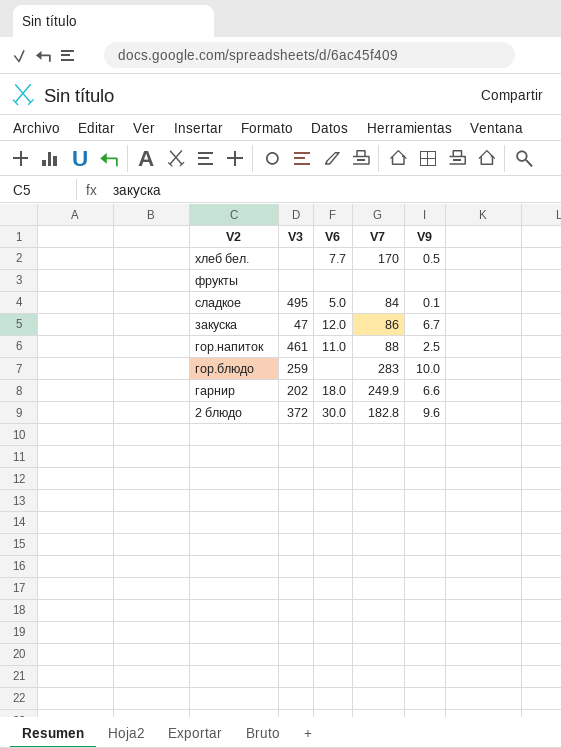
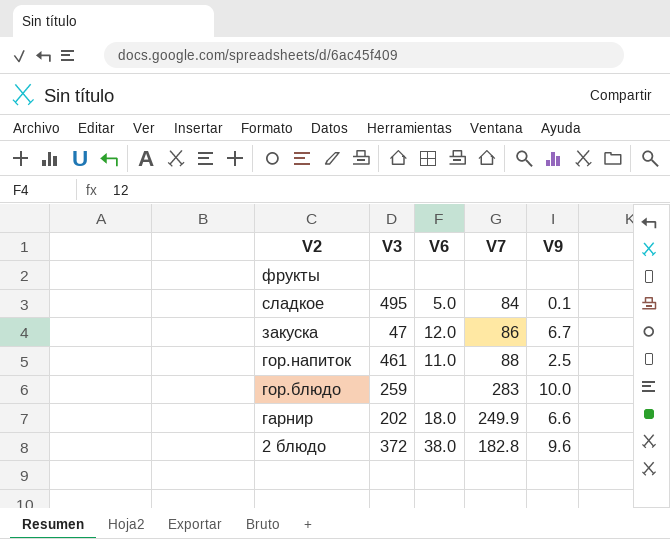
row хлеб бел.: none | 7.7 | 170 | 0.5 -> none
2 блюдо | V6: 30.0 -> 38.0

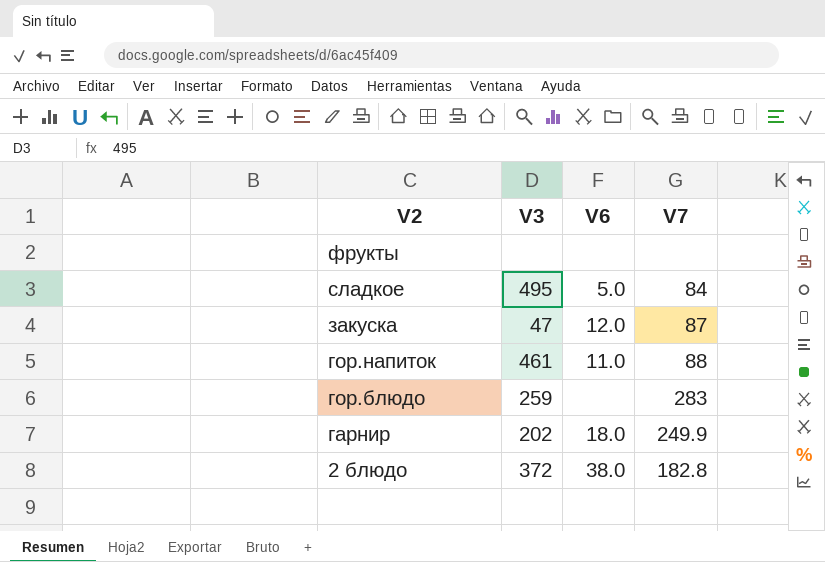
column V9 | position: 5 -> none
закуска | V7: 86 -> 87

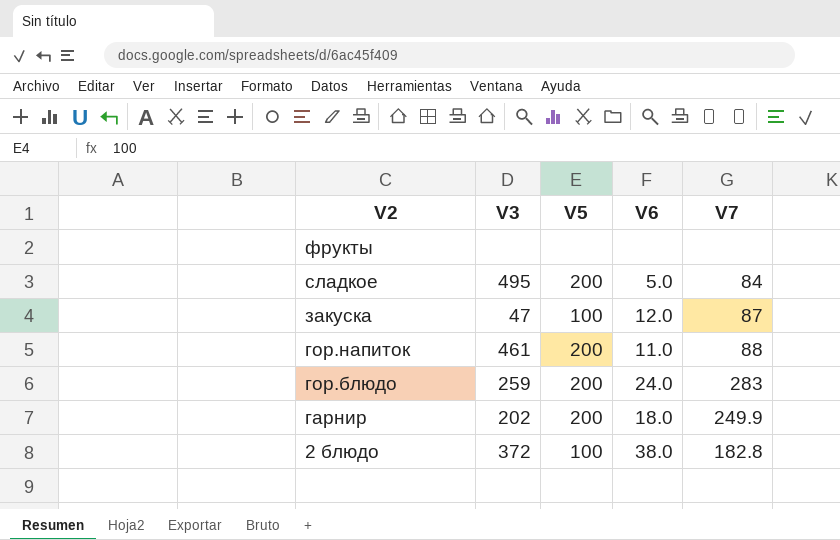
column V5 | position: none -> 3
гор.блюдо | V6: none -> 24.0

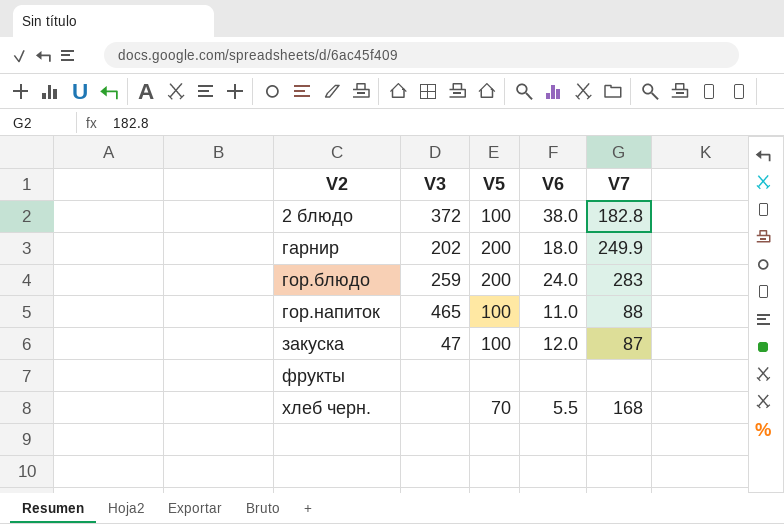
row order: V2 descending -> V2 ascending
row сладкое: 495 | 200 | 5.0 | 84 -> none
гор.напиток | V3: 461 -> 465
гор.напиток | V5: 200 -> 100
row хлеб черн.: none -> none | 70 | 5.5 | 168

